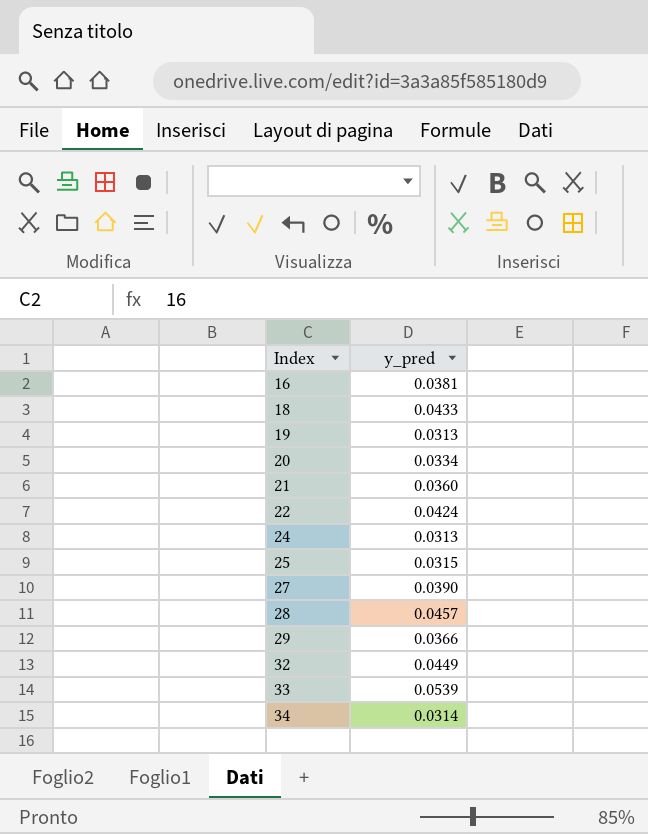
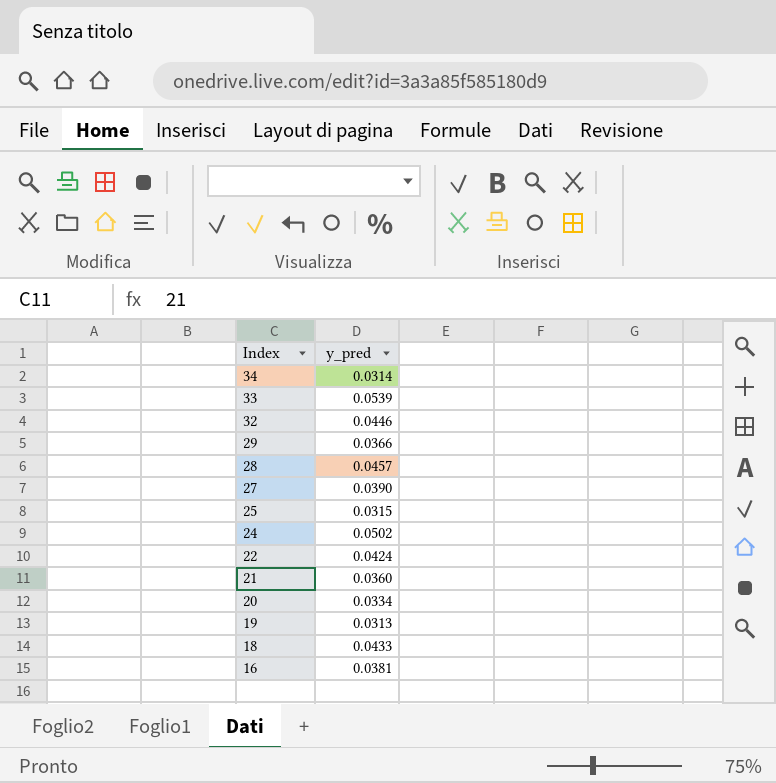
row order: Index ascending -> Index descending
32 | y_pred: 0.0449 -> 0.0446
24 | y_pred: 0.0313 -> 0.0502

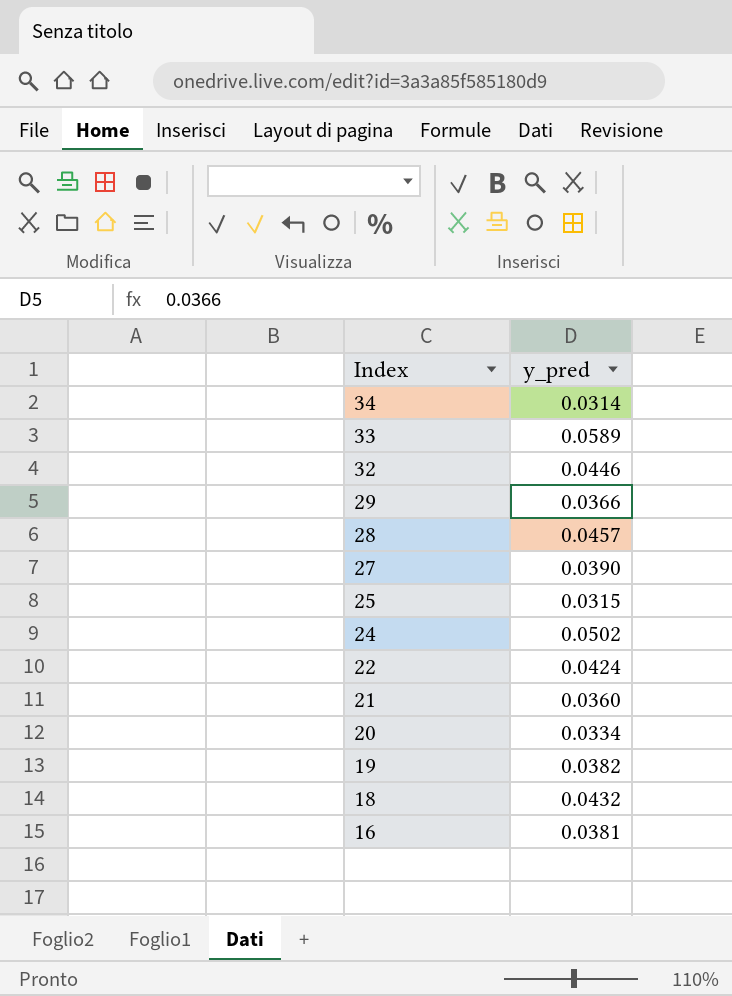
33 | y_pred: 0.0539 -> 0.0589
19 | y_pred: 0.0313 -> 0.0382
18 | y_pred: 0.0433 -> 0.0432

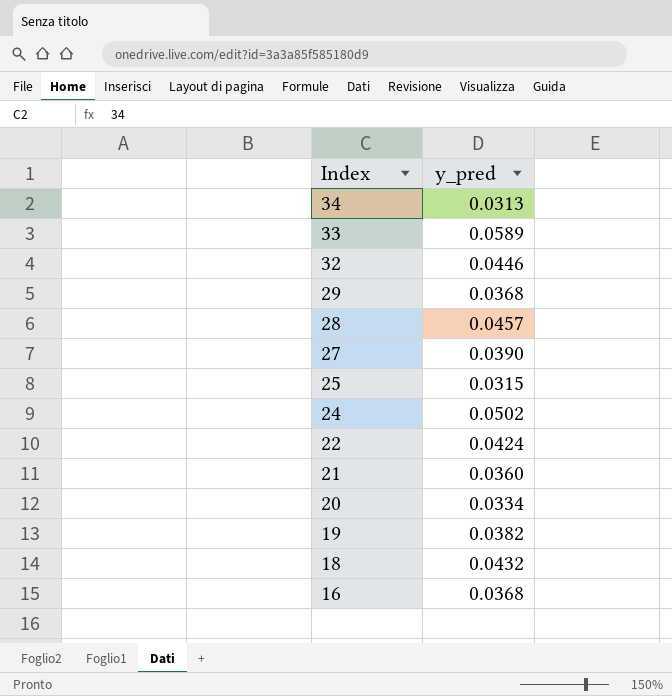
34 | y_pred: 0.0314 -> 0.0313
29 | y_pred: 0.0366 -> 0.0368
16 | y_pred: 0.0381 -> 0.0368

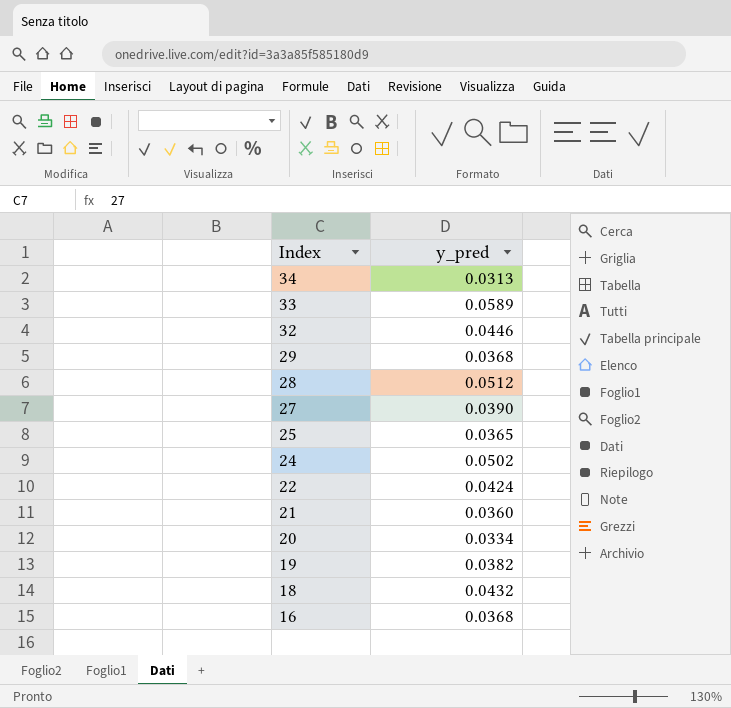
28 | y_pred: 0.0457 -> 0.0512
25 | y_pred: 0.0315 -> 0.0365

